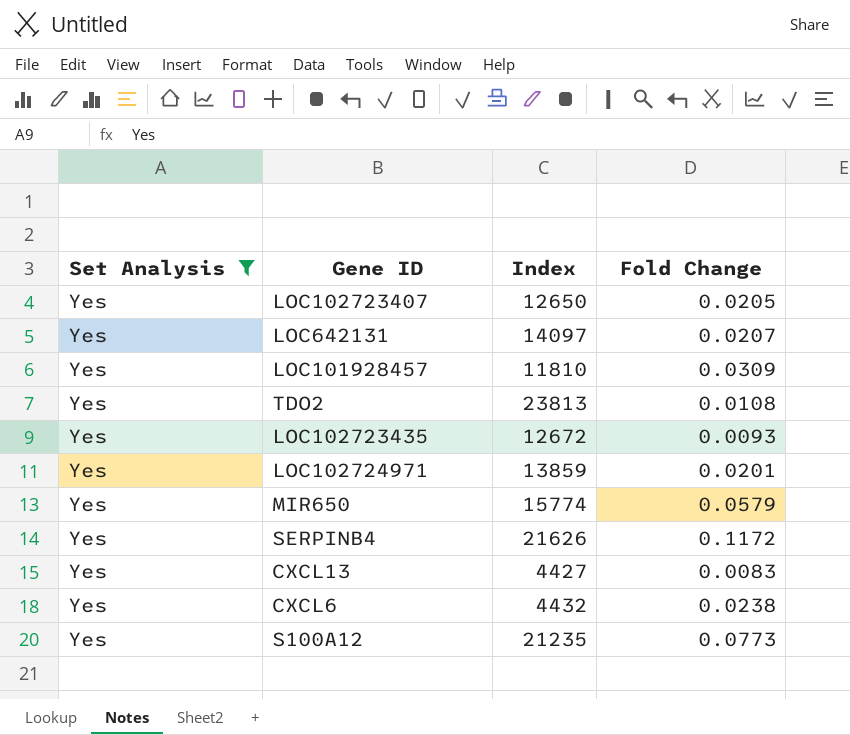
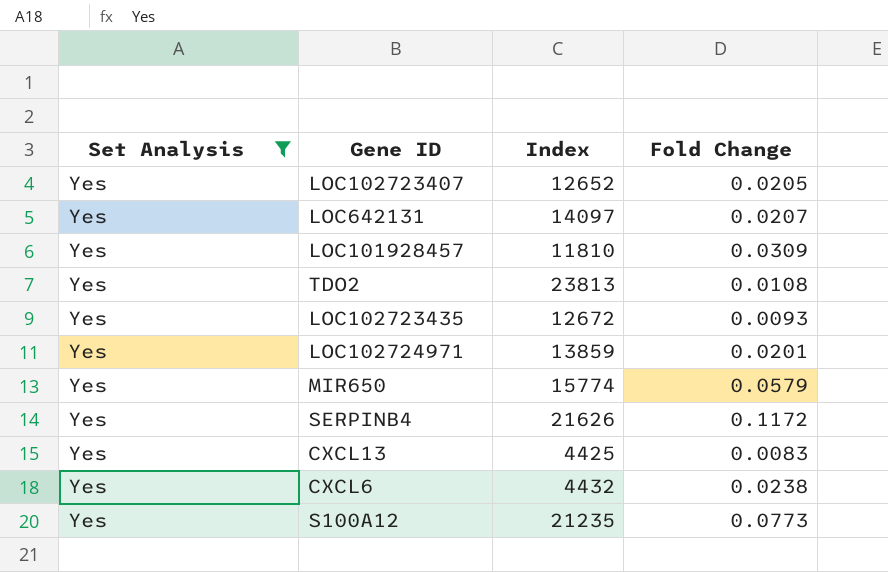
LOC102723407 | Index: 12650 -> 12652
CXCL13 | Index: 4427 -> 4425

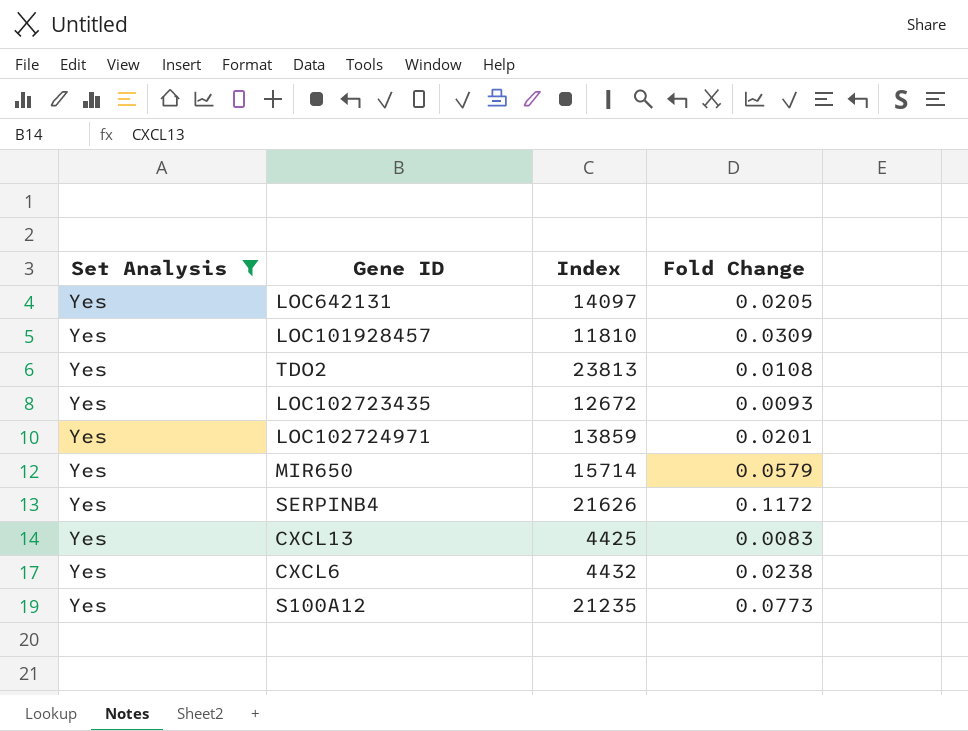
row LOC102723407: Yes | 12652 | 0.0205 -> none
LOC642131 | Fold Change: 0.0207 -> 0.0205
MIR650 | Index: 15774 -> 15714

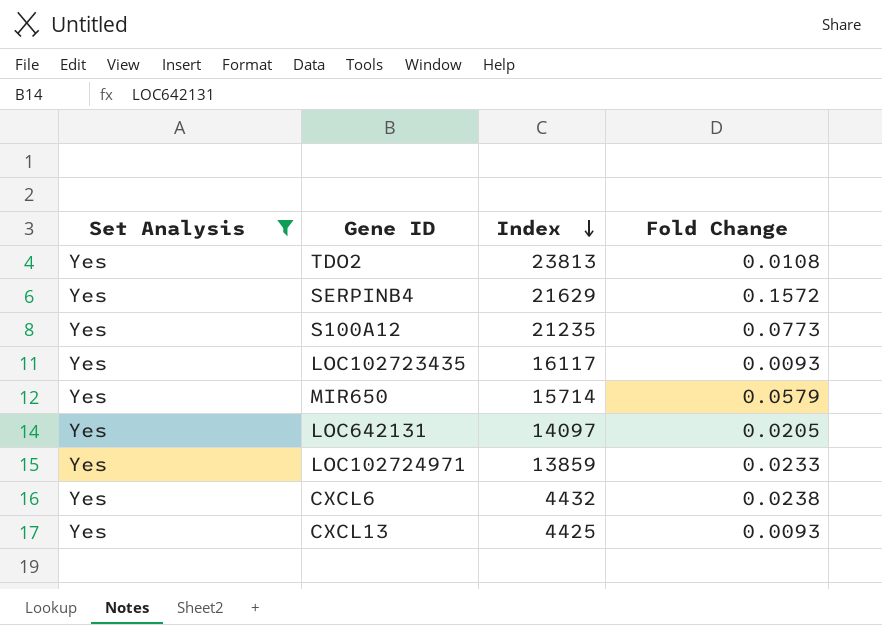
row order: none -> Index descending
row LOC101928457: Yes | 11810 | 0.0309 -> none
SERPINB4 | Index: 21626 -> 21629
SERPINB4 | Fold Change: 0.1172 -> 0.1572
LOC102723435 | Index: 12672 -> 16117
LOC102724971 | Fold Change: 0.0201 -> 0.0233
CXCL13 | Fold Change: 0.0083 -> 0.0093

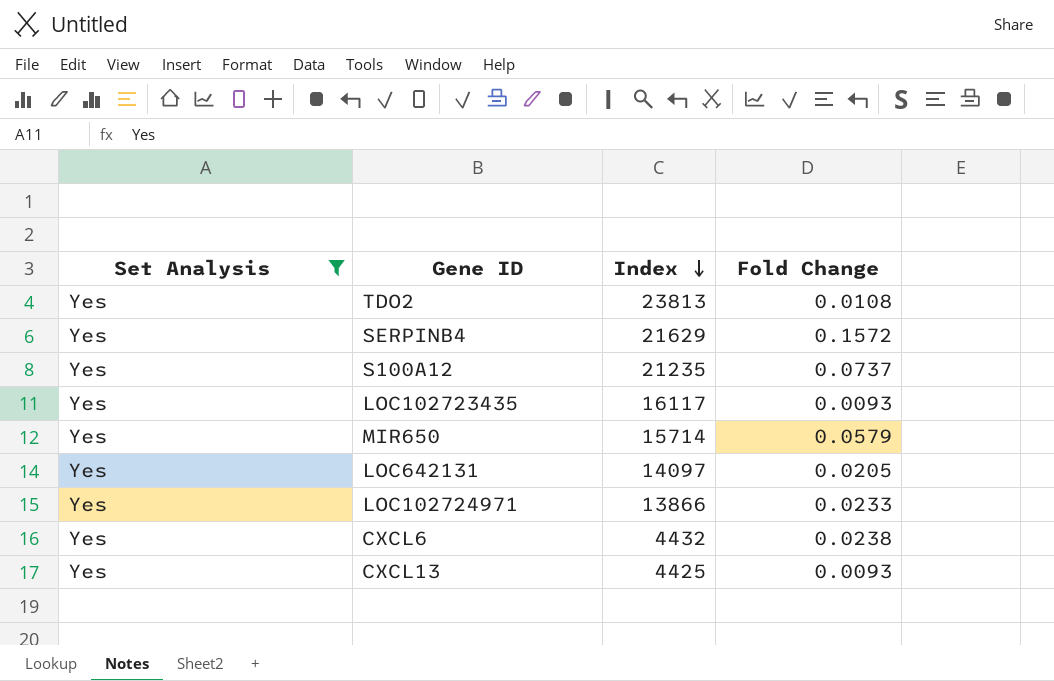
S100A12 | Fold Change: 0.0773 -> 0.0737
LOC102724971 | Index: 13859 -> 13866

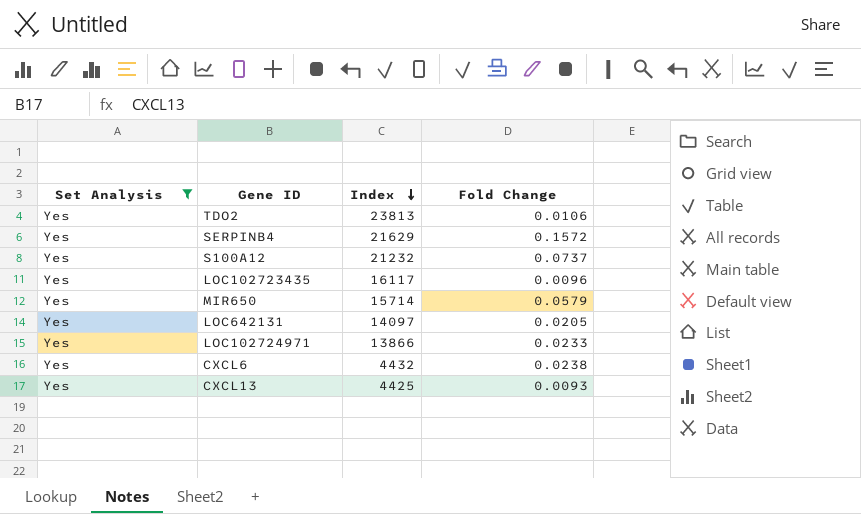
TDO2 | Fold Change: 0.0108 -> 0.0106
S100A12 | Index: 21235 -> 21232
LOC102723435 | Fold Change: 0.0093 -> 0.0096

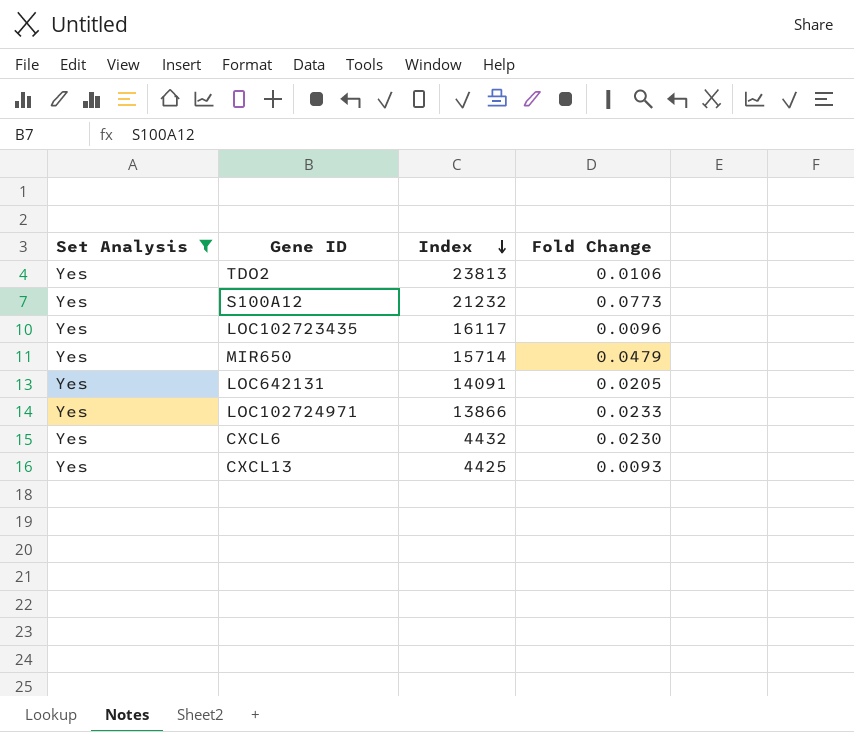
row SERPINB4: Yes | 21629 | 0.1572 -> none
S100A12 | Fold Change: 0.0737 -> 0.0773
MIR650 | Fold Change: 0.0579 -> 0.0479
LOC642131 | Index: 14097 -> 14091
CXCL6 | Fold Change: 0.0238 -> 0.0230

